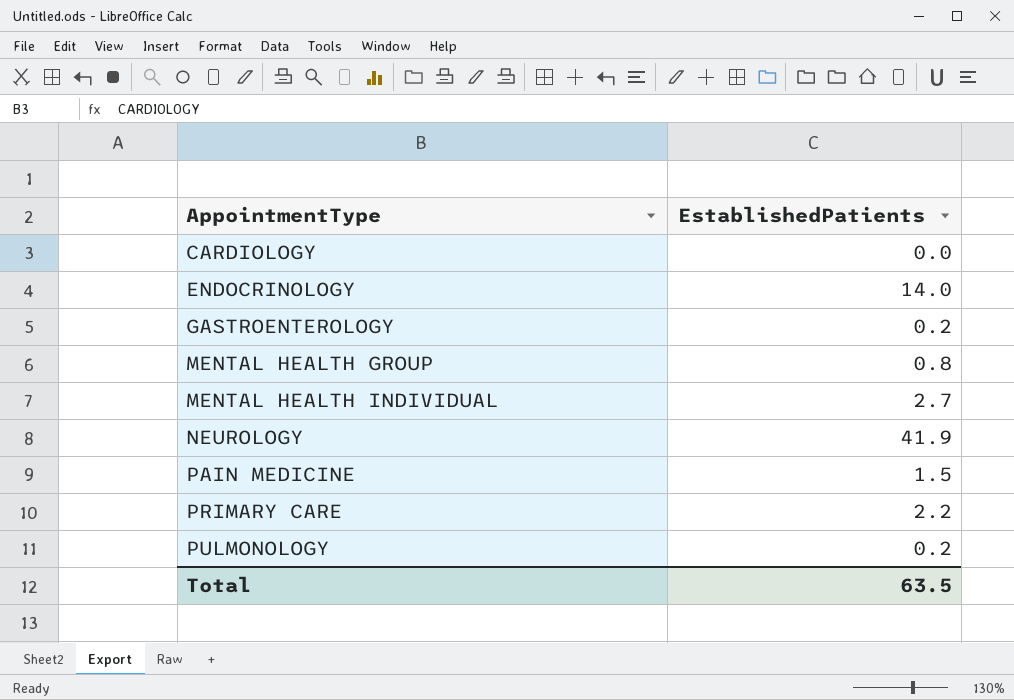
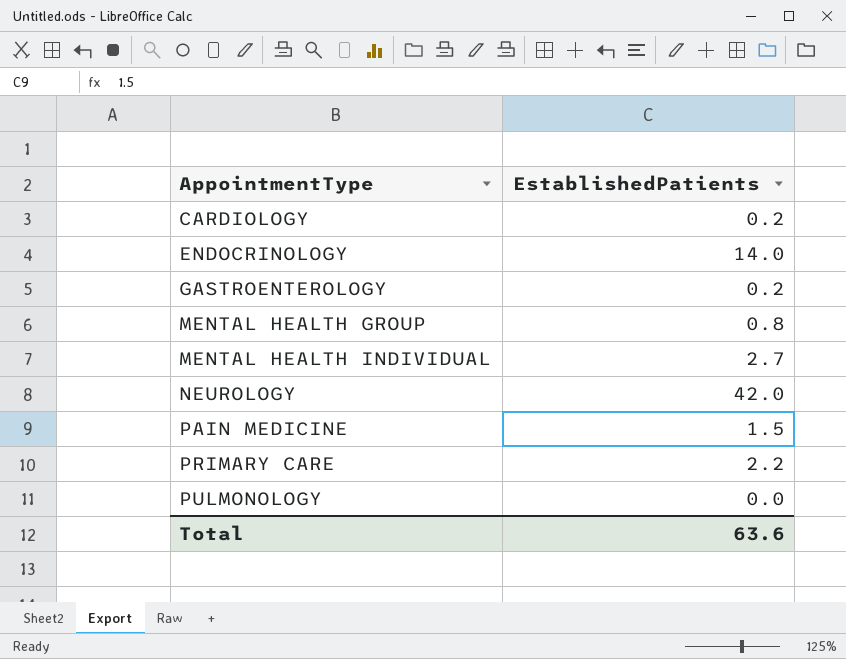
CARDIOLOGY | EstablishedPatients: 0.0 -> 0.2
NEUROLOGY | EstablishedPatients: 41.9 -> 42.0
PULMONOLOGY | EstablishedPatients: 0.2 -> 0.0
Total | EstablishedPatients: 63.5 -> 63.6

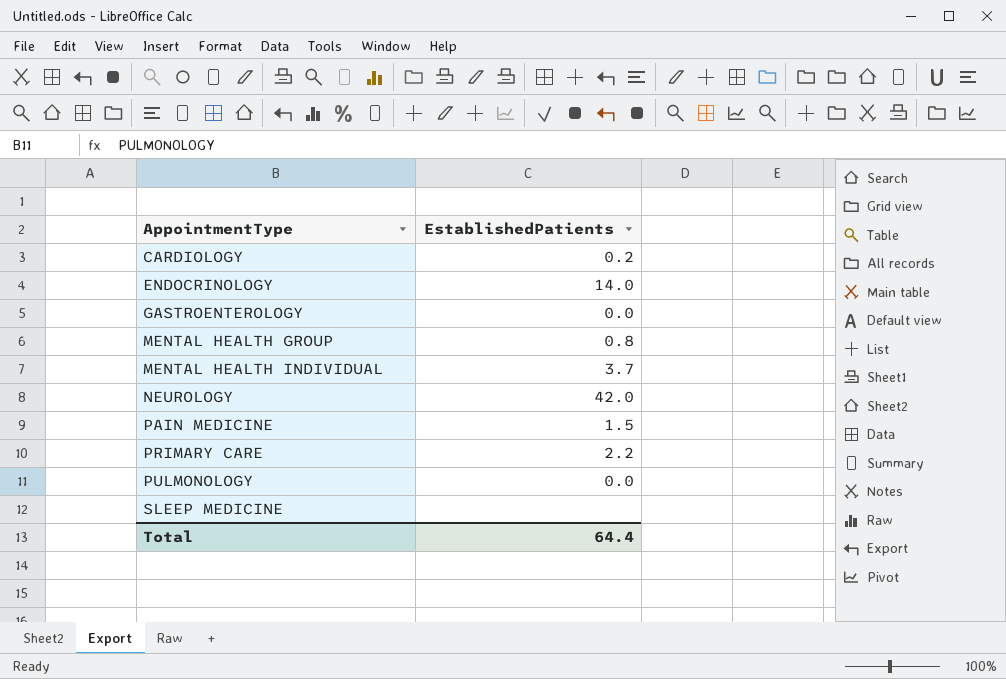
GASTROENTEROLOGY | EstablishedPatients: 0.2 -> 0.0
MENTAL HEALTH INDIVIDUAL | EstablishedPatients: 2.7 -> 3.7
row SLEEP MEDICINE: none -> none
Total | EstablishedPatients: 63.6 -> 64.4

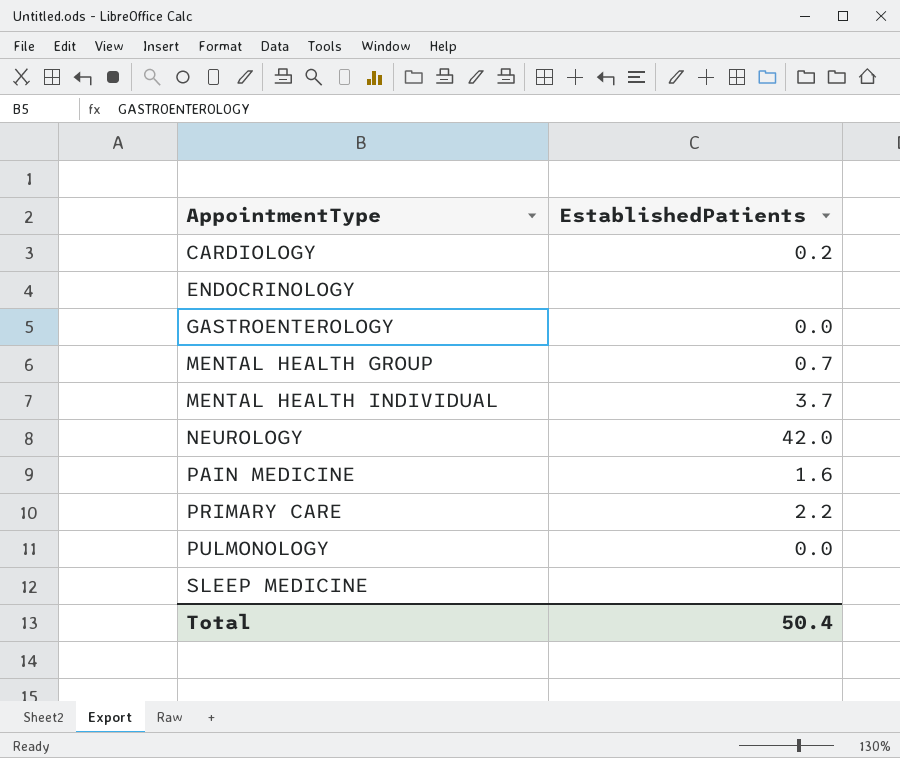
ENDOCRINOLOGY | EstablishedPatients: 14.0 -> none
MENTAL HEALTH GROUP | EstablishedPatients: 0.8 -> 0.7
PAIN MEDICINE | EstablishedPatients: 1.5 -> 1.6
Total | EstablishedPatients: 64.4 -> 50.4

